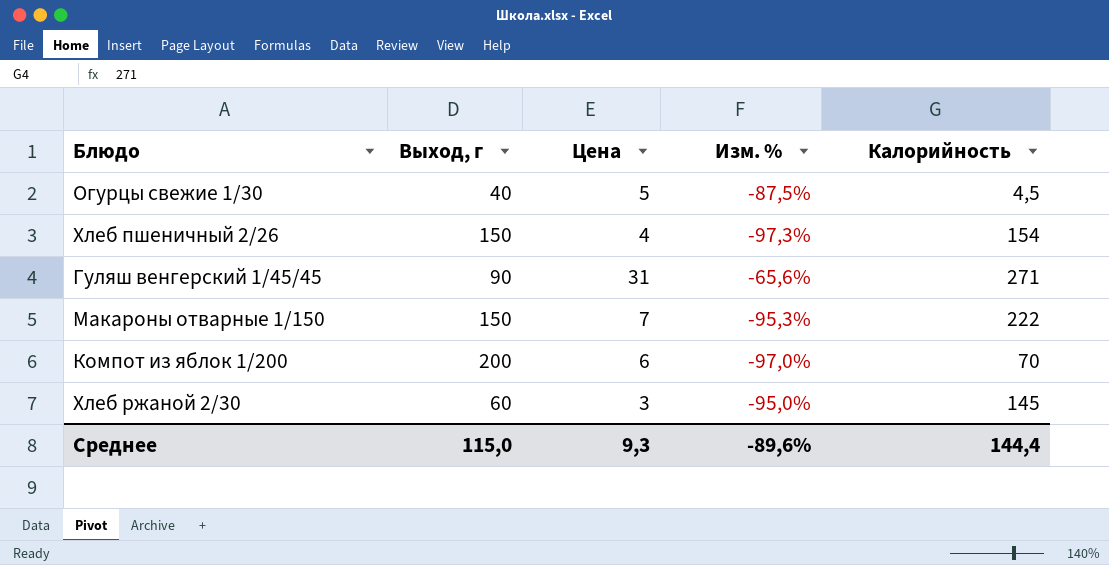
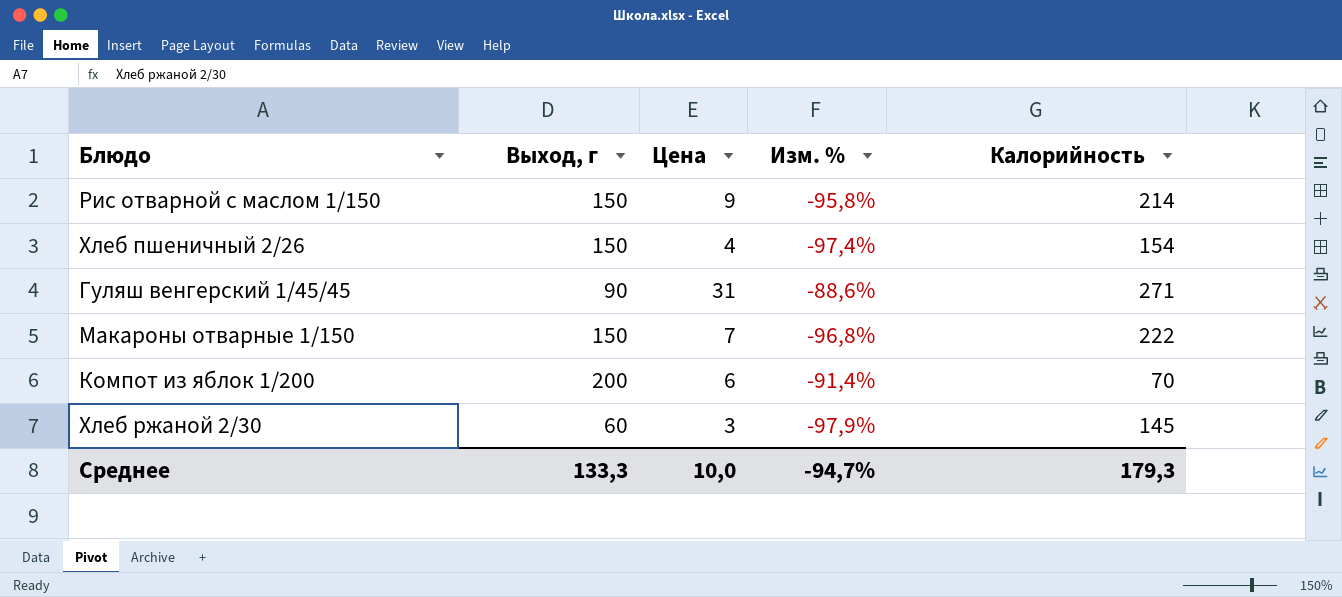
column Изм. % | formula: ([Цена] - [Выход, г]) / [Выход, г] -> ([Цена] - [Калорийность]) / [Калорийность]
row Огурцы свежие 1/30: 40 | 5 | -87,5% | 4,5 -> none
row Рис отварной с маслом 1/150: none -> 150 | 9 | -95,8% | 214
Среднее | Выход, г: 115,0 -> 133,3
Среднее | Цена: 9,3 -> 10,0
Среднее | Изм. %: -89,6% -> -94,7%
Среднее | Калорийность: 144,4 -> 179,3

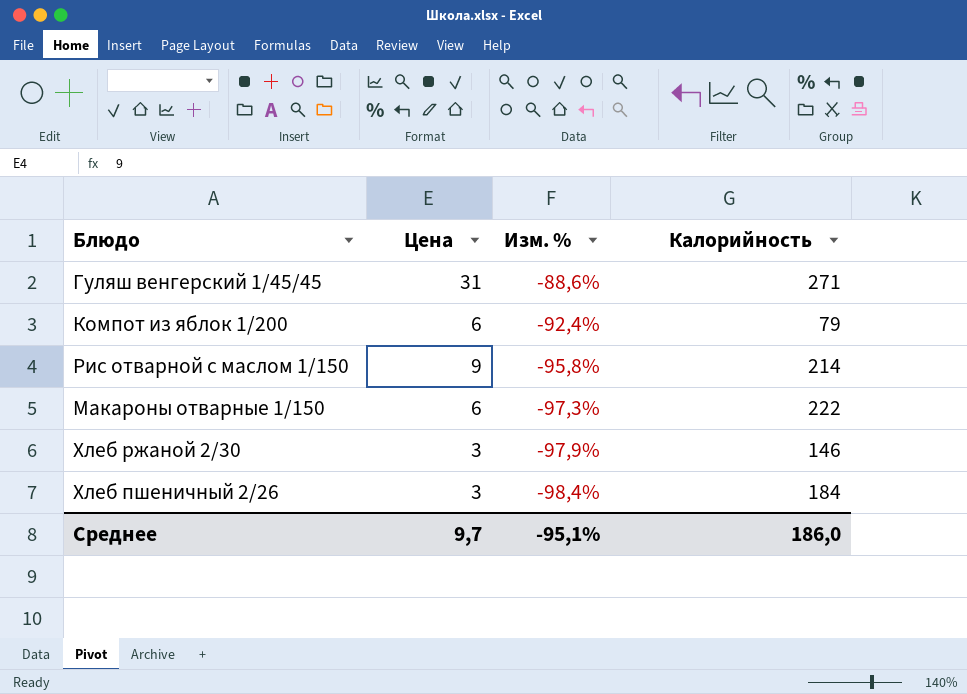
row order: none -> Изм. % descending
column Выход, г | position: 2 -> none
Компот из яблок 1/200 | Изм. %: -91,4% -> -92,4%
Компот из яблок 1/200 | Калорийность: 70 -> 79
Макароны отварные 1/150 | Цена: 7 -> 6
Макароны отварные 1/150 | Изм. %: -96,8% -> -97,3%
Хлеб ржаной 2/30 | Калорийность: 145 -> 146
Хлеб пшеничный 2/26 | Цена: 4 -> 3
Хлеб пшеничный 2/26 | Изм. %: -97,4% -> -98,4%
Хлеб пшеничный 2/26 | Калорийность: 154 -> 184
Среднее | Цена: 10,0 -> 9,7
Среднее | Изм. %: -94,7% -> -95,1%
Среднее | Калорийность: 179,3 -> 186,0

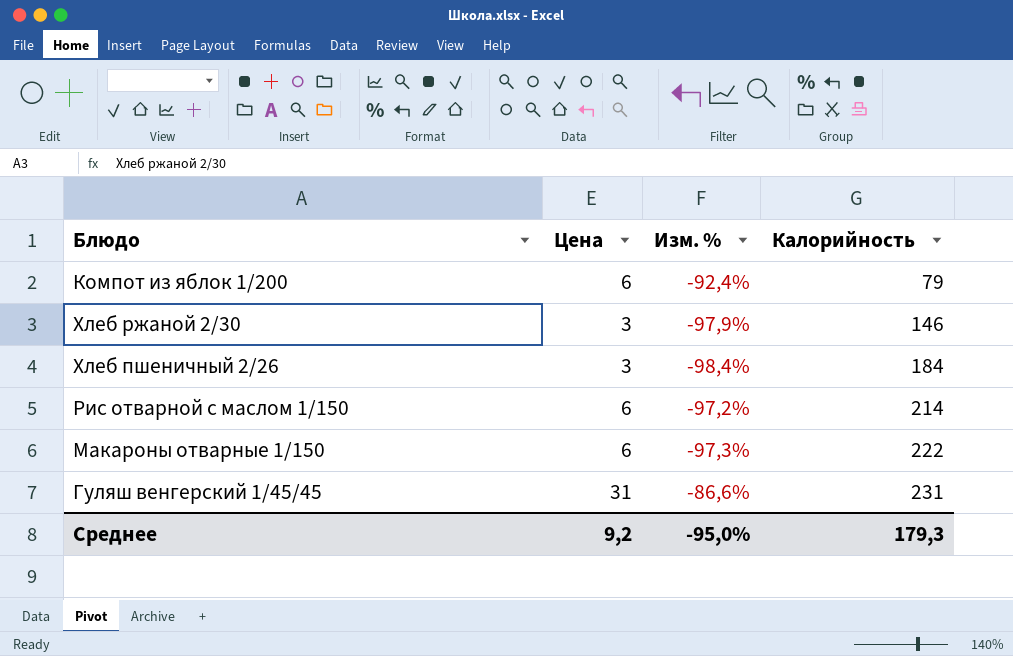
row order: Изм. % descending -> Калорийность ascending
Рис отварной с маслом 1/150 | Цена: 9 -> 6
Рис отварной с маслом 1/150 | Изм. %: -95,8% -> -97,2%
Гуляш венгерский 1/45/45 | Изм. %: -88,6% -> -86,6%
Гуляш венгерский 1/45/45 | Калорийность: 271 -> 231
Среднее | Цена: 9,7 -> 9,2
Среднее | Изм. %: -95,1% -> -95,0%
Среднее | Калорийность: 186,0 -> 179,3

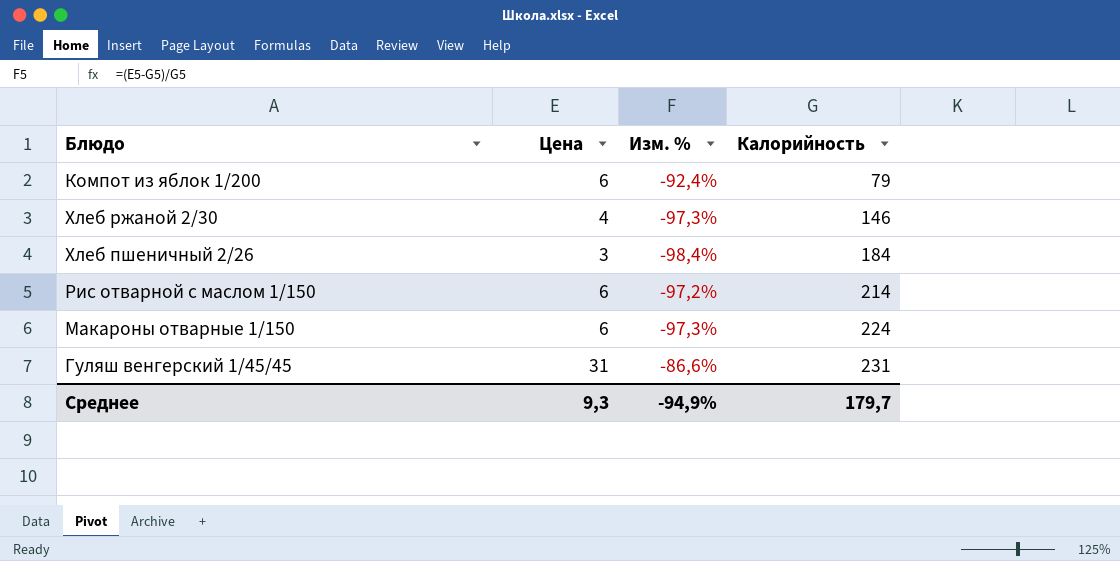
Хлеб ржаной 2/30 | Цена: 3 -> 4
Хлеб ржаной 2/30 | Изм. %: -97,9% -> -97,3%
Макароны отварные 1/150 | Калорийность: 222 -> 224
Среднее | Цена: 9,2 -> 9,3
Среднее | Изм. %: -95,0% -> -94,9%
Среднее | Калорийность: 179,3 -> 179,7

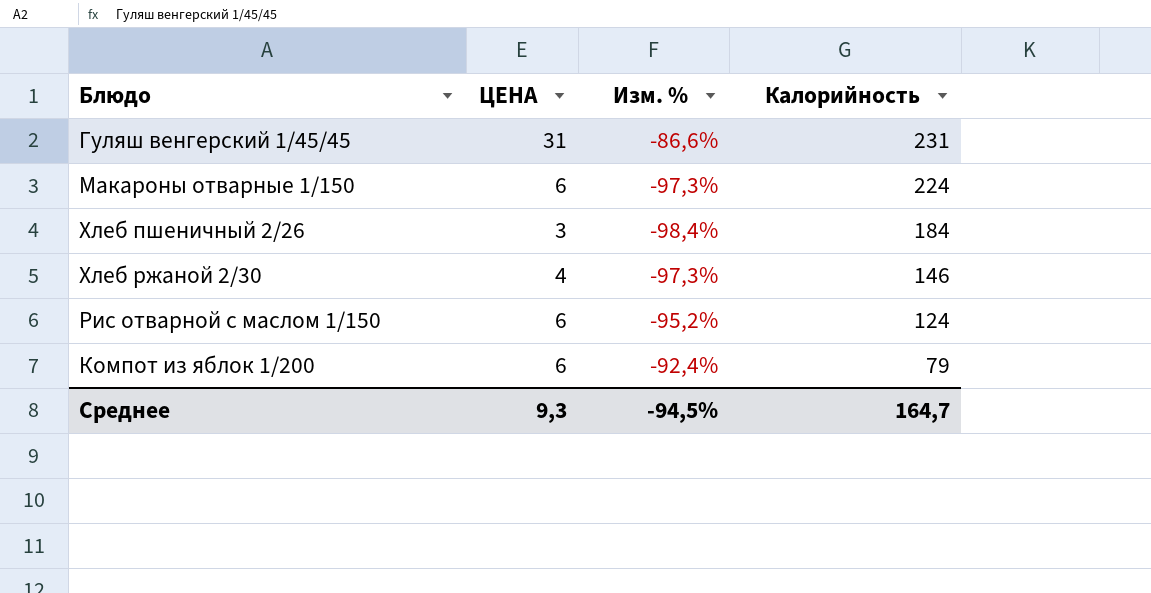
row order: Калорийность ascending -> Калорийность descending
column name: Цена -> ЦЕНА
Рис отварной с маслом 1/150 | Изм. %: -97,2% -> -95,2%
Рис отварной с маслом 1/150 | Калорийность: 214 -> 124
Среднее | Изм. %: -94,9% -> -94,5%
Среднее | Калорийность: 179,7 -> 164,7

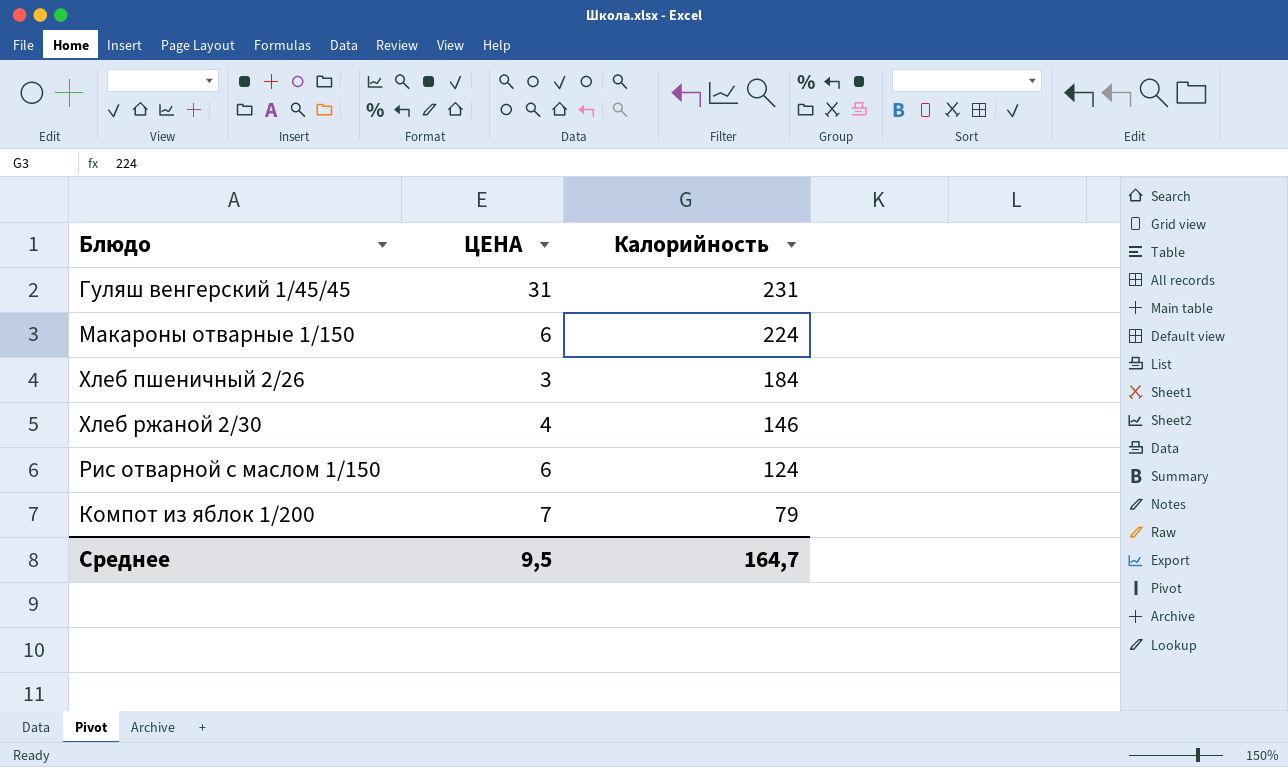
column Изм. % | formula: ([ЦЕНА] - [Калорийность]) / [Калорийность] -> none
Компот из яблок 1/200 | ЦЕНА: 6 -> 7
Среднее | ЦЕНА: 9,3 -> 9,5

